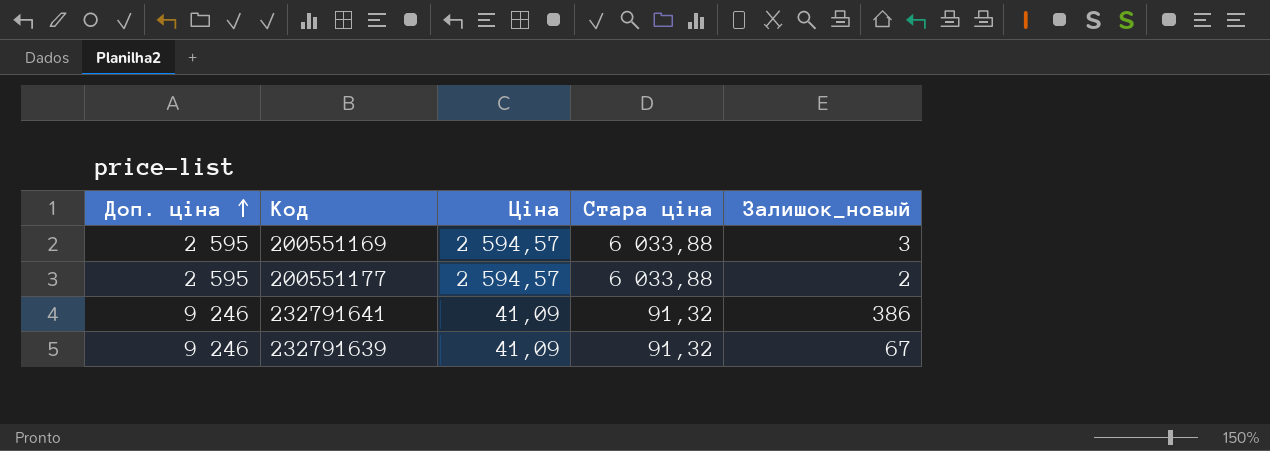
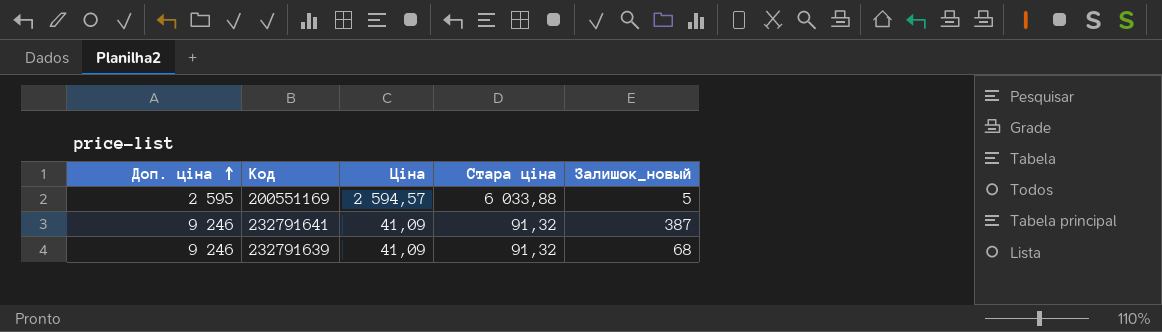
row 200551177: 2 595 | 2 594,57 | 6 033,88 | 2 -> none
200551169 | Залишок_новый: 3 -> 5
232791641 | Залишок_новый: 386 -> 387
232791639 | Залишок_новый: 67 -> 68

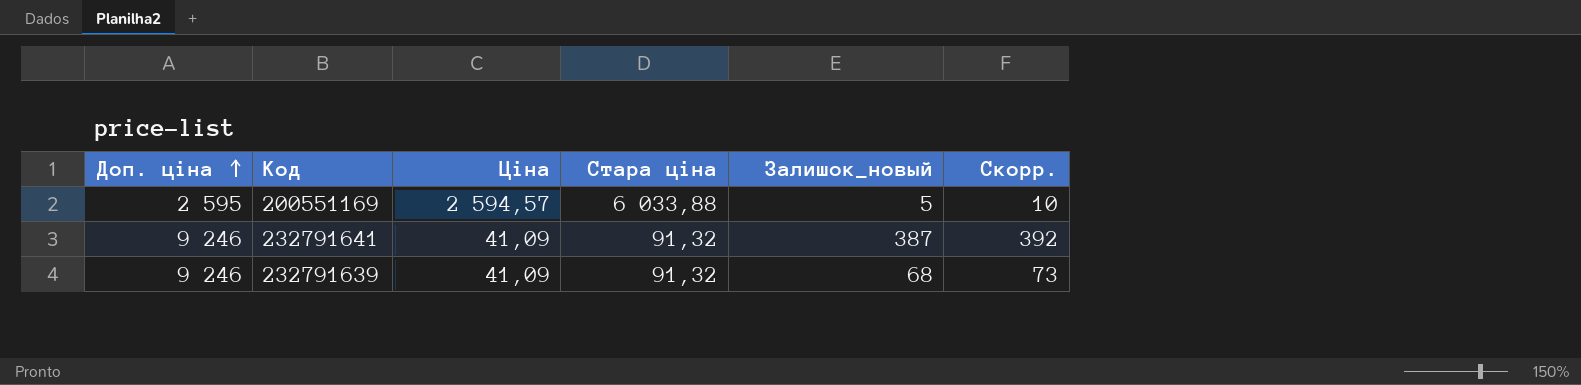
column Скорр. | formula: none -> [Залишок_новый] + 5

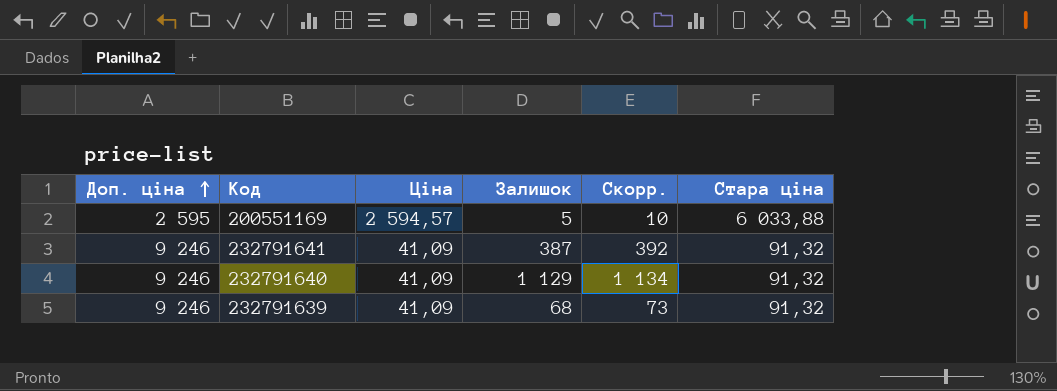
column name: Залишок_новый -> Залишок
column Стара ціна | position: 4 -> 6
row 232791640: none -> 9 246 | 41,09 | 1 129 | 1 134 | 91,32

